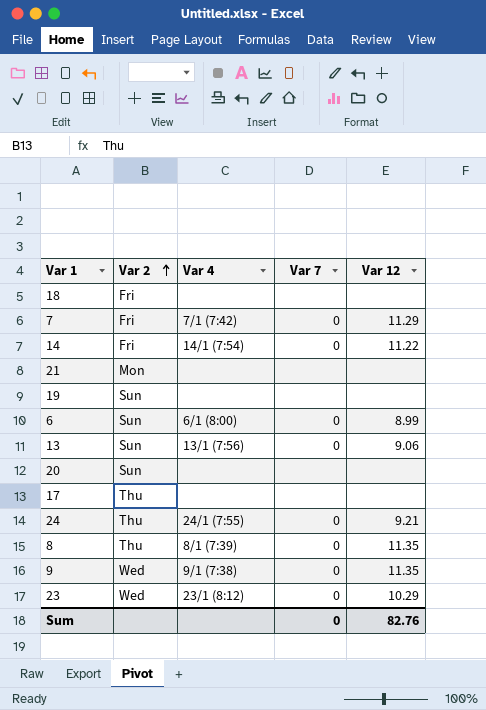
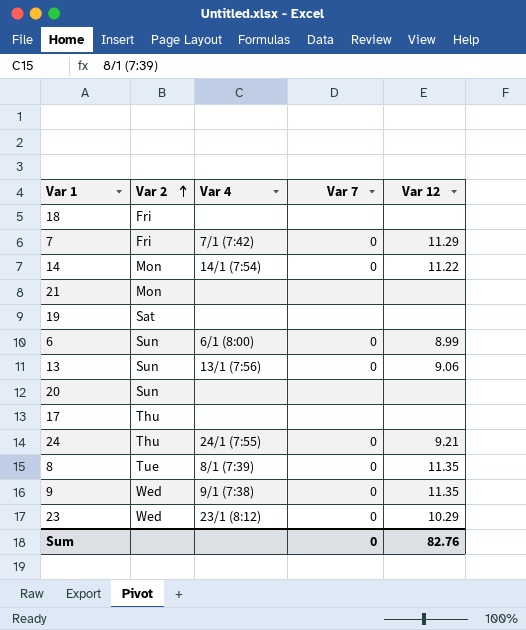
14 | Var 2: Fri -> Mon
19 | Var 2: Sun -> Sat
8 | Var 2: Thu -> Tue

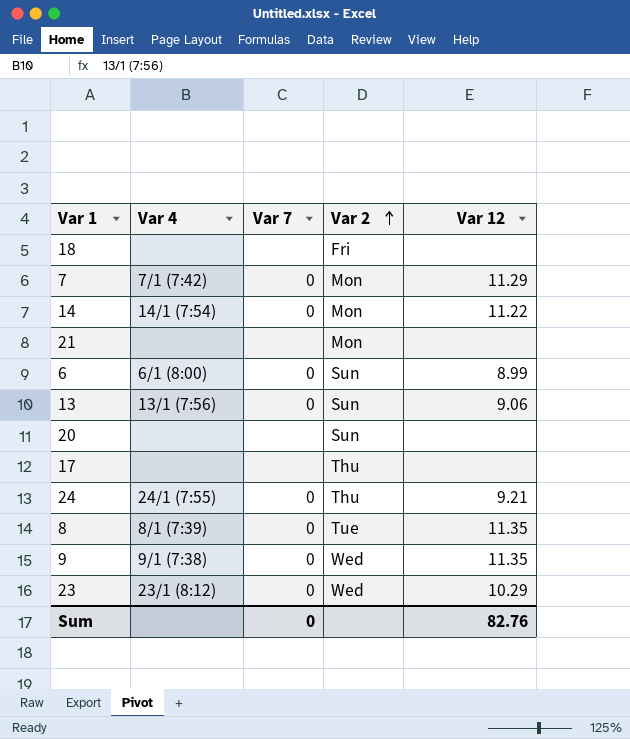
column Var 2 | position: 2 -> 4
row 19: Sat | none | none | none -> none
7 | Var 2: Fri -> Mon

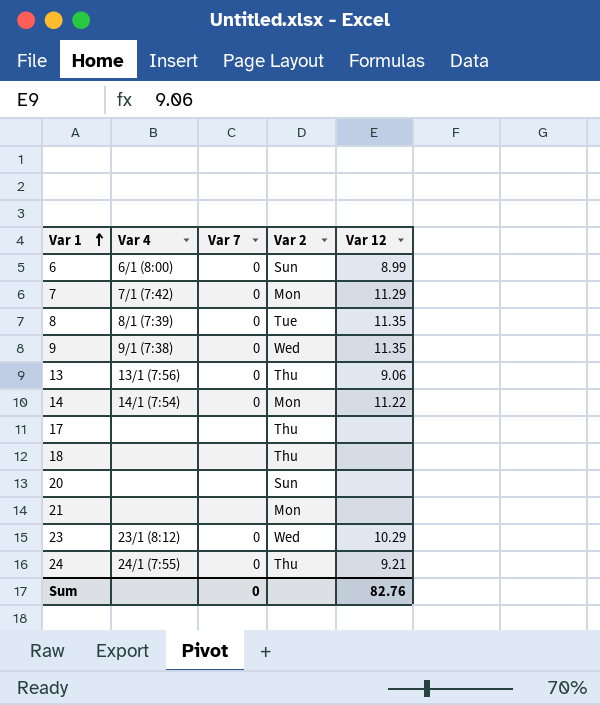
row order: Var 2 ascending -> Var 1 ascending
13 | Var 2: Sun -> Thu
18 | Var 2: Fri -> Thu

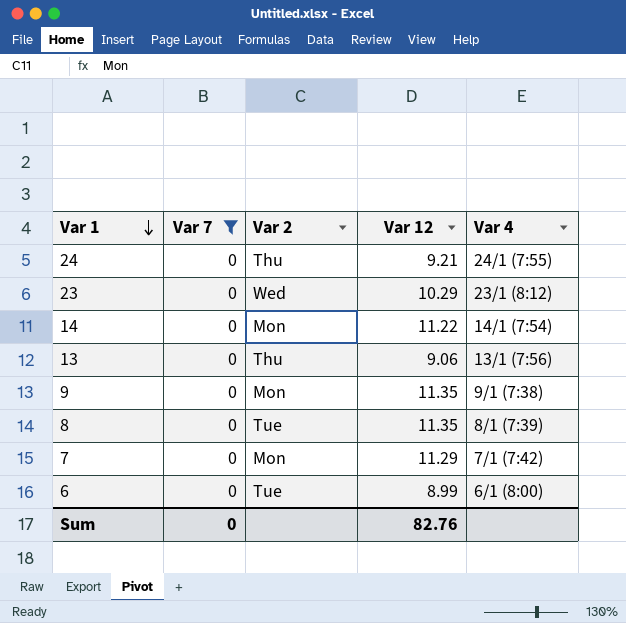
filter: none -> Var 7 = 0
row order: Var 1 ascending -> Var 1 descending
column Var 4 | position: 2 -> 5
9 | Var 2: Wed -> Mon
6 | Var 2: Sun -> Tue

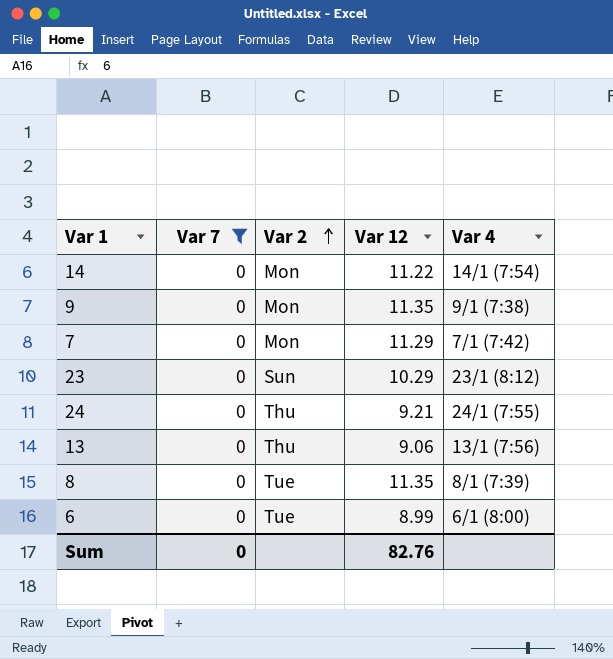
row order: Var 1 descending -> Var 2 ascending
23 | Var 2: Wed -> Sun

